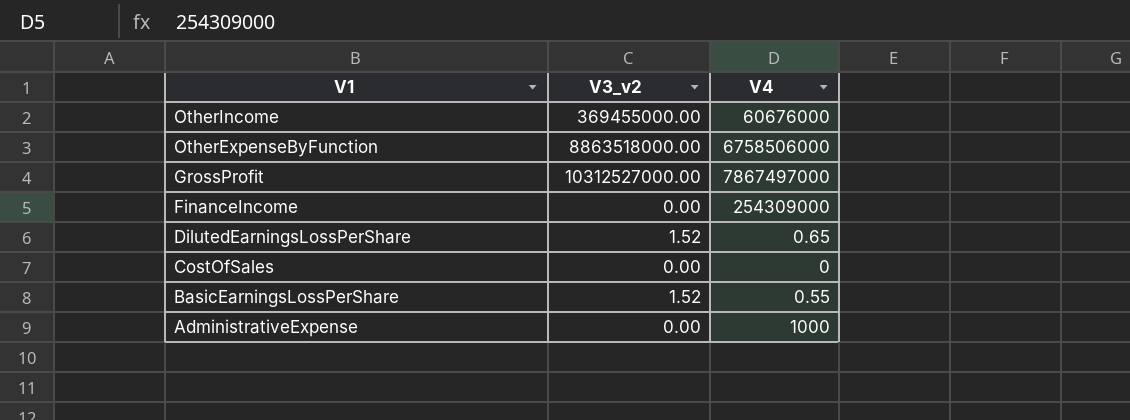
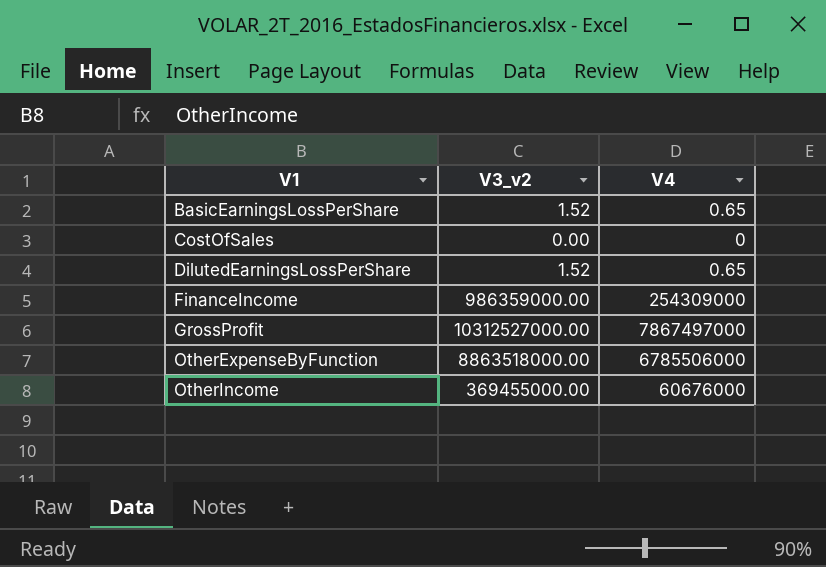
row order: V1 descending -> V1 ascending
row AdministrativeExpense: 0.00 | 1000 -> none
BasicEarningsLossPerShare | V4: 0.55 -> 0.65
FinanceIncome | V3_v2: 0.00 -> 986359000.00
OtherExpenseByFunction | V4: 6758506000 -> 6785506000

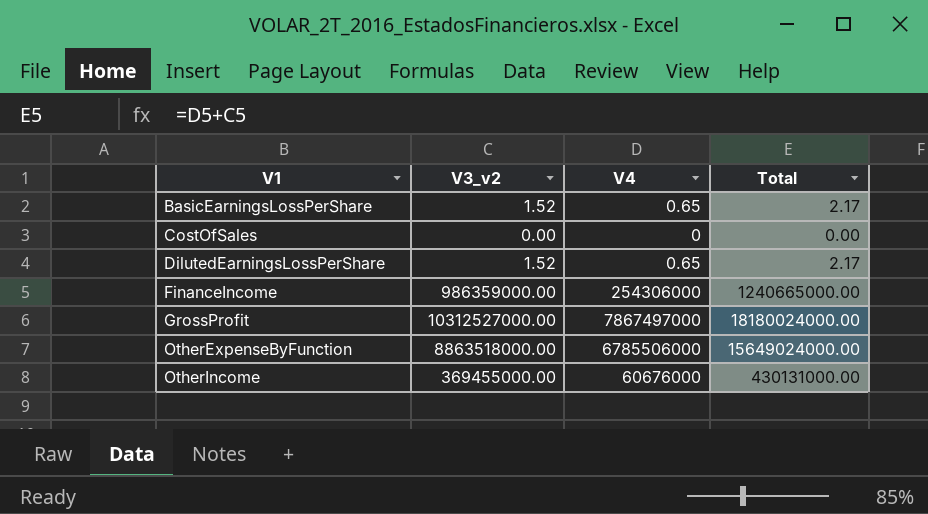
column Total | formula: none -> [V3_v2] + [V4]
FinanceIncome | V4: 254309000 -> 254306000

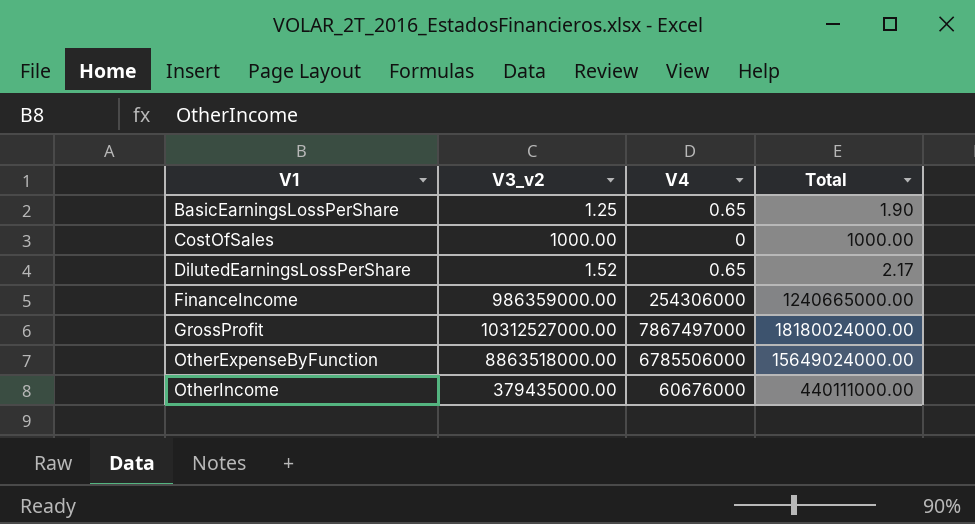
BasicEarningsLossPerShare | V3_v2: 1.52 -> 1.25
BasicEarningsLossPerShare | Total: 2.17 -> 1.90
CostOfSales | V3_v2: 0.00 -> 1000.00
CostOfSales | Total: 0.00 -> 1000.00
OtherIncome | V3_v2: 369455000.00 -> 379435000.00
OtherIncome | Total: 430131000.00 -> 440111000.00

